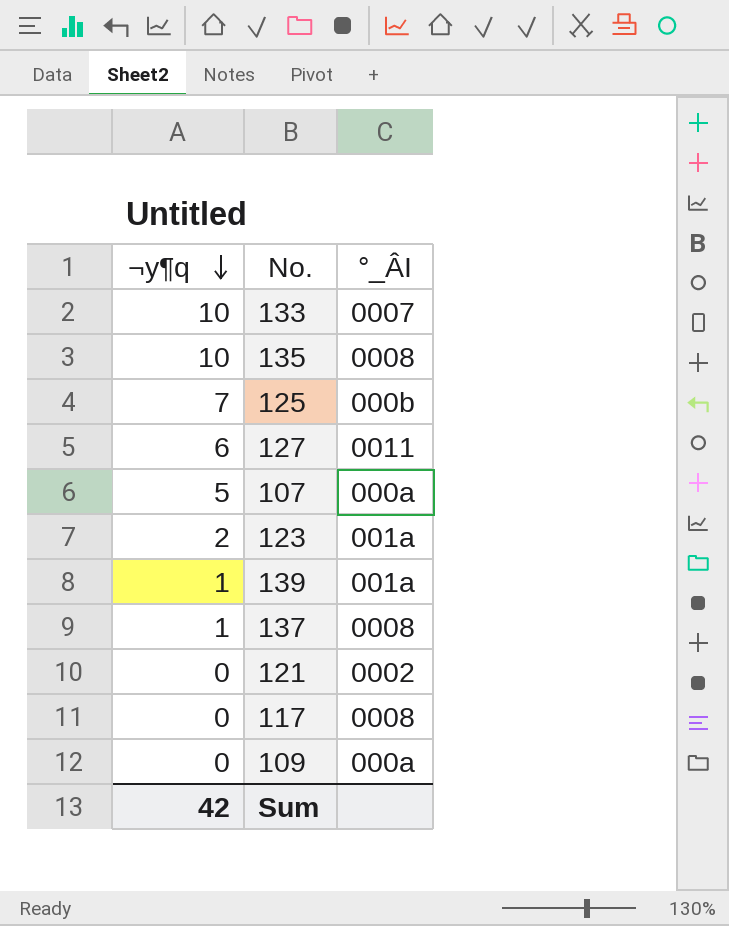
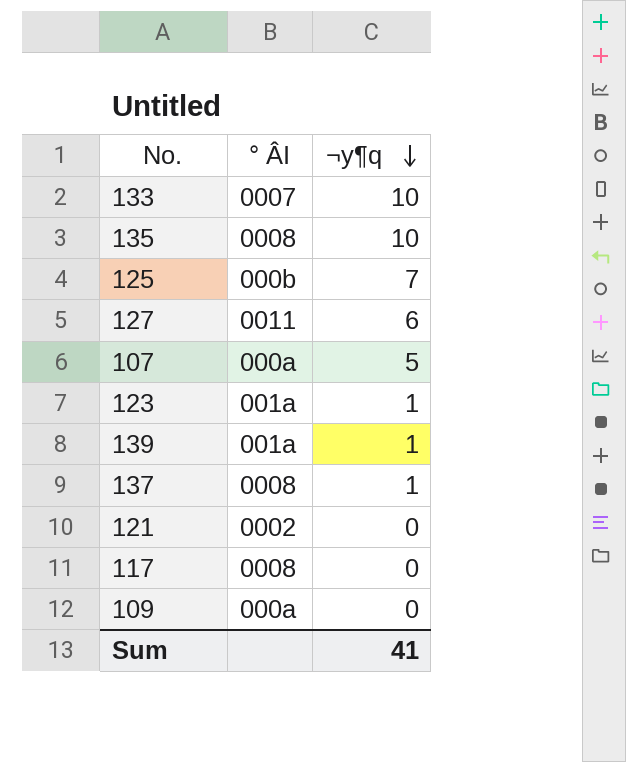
column name: °_ÂI -> ° ÂI
column ¬y¶q | position: 1 -> 3
123 | ¬y¶q: 2 -> 1
Sum | ¬y¶q: 42 -> 41

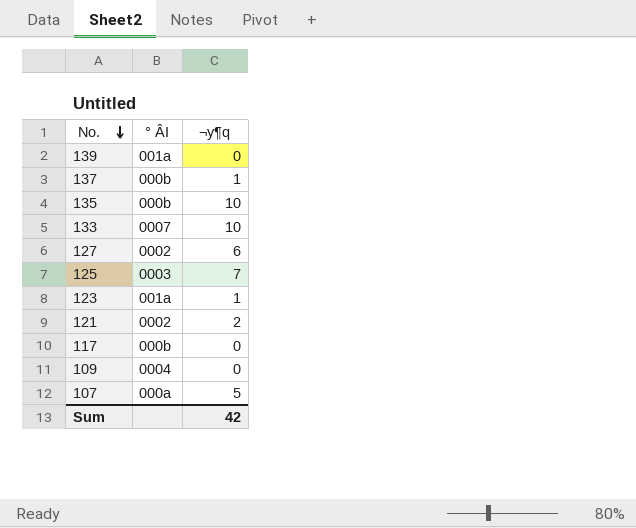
row order: ¬y¶q descending -> No. descending
139 | ¬y¶q: 1 -> 0
137 | ° ÂI: 0008 -> 000b
135 | ° ÂI: 0008 -> 000b
127 | ° ÂI: 0011 -> 0002
125 | ° ÂI: 000b -> 0003
121 | ¬y¶q: 0 -> 2
117 | ° ÂI: 0008 -> 000b
109 | ° ÂI: 000a -> 0004
Sum | ¬y¶q: 41 -> 42

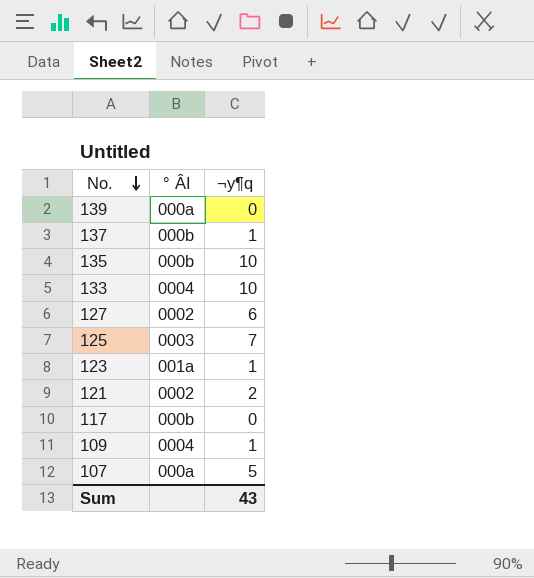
139 | ° ÂI: 001a -> 000a
133 | ° ÂI: 0007 -> 0004
109 | ¬y¶q: 0 -> 1
Sum | ¬y¶q: 42 -> 43

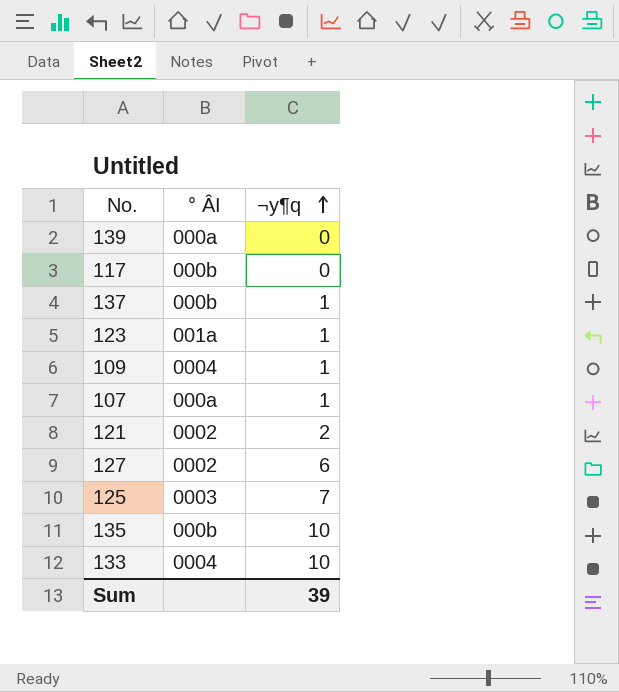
row order: No. descending -> ¬y¶q ascending
107 | ¬y¶q: 5 -> 1
Sum | ¬y¶q: 43 -> 39

